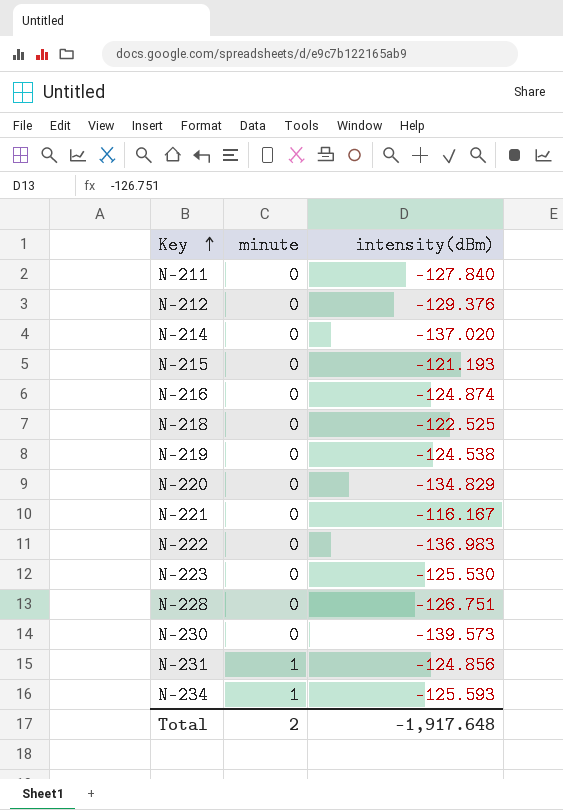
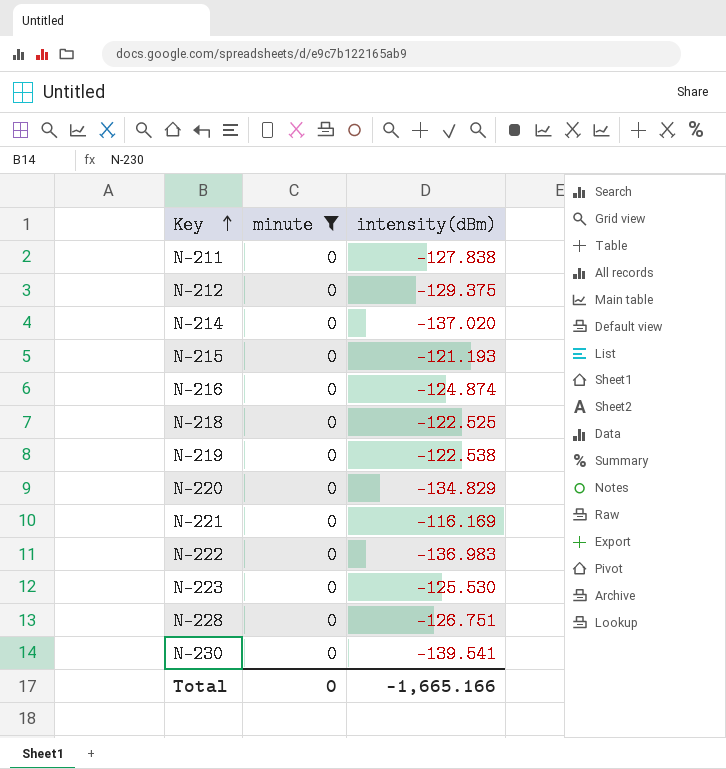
filter: none -> minute = 0
N-211 | intensity(dBm): -127.840 -> -127.838
N-212 | intensity(dBm): -129.376 -> -129.375
N-219 | intensity(dBm): -124.538 -> -122.538
N-221 | intensity(dBm): -116.167 -> -116.169
N-230 | intensity(dBm): -139.573 -> -139.541
Total | minute: 2 -> 0
Total | intensity(dBm): -1,917.648 -> -1,665.166

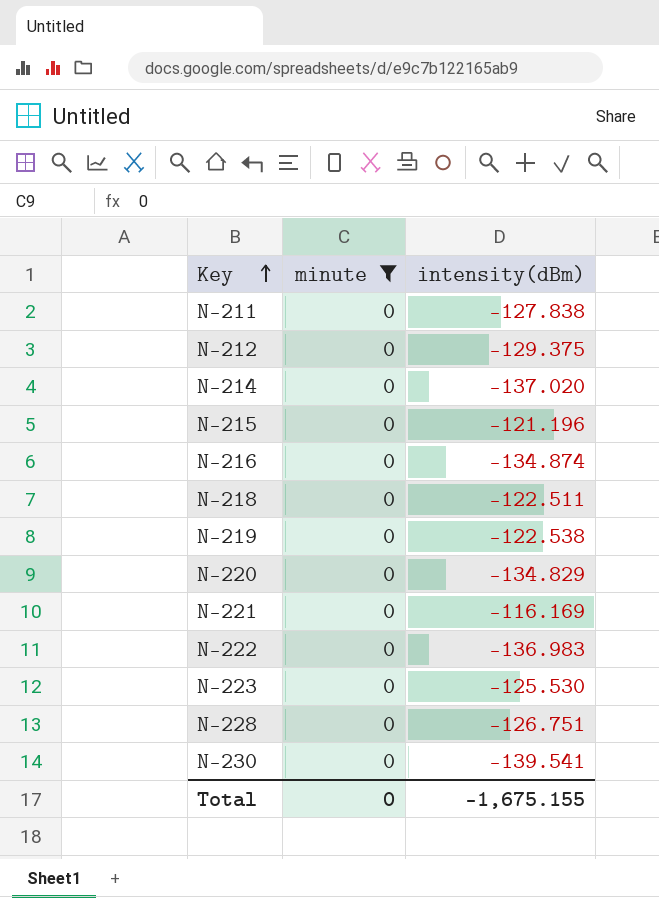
N-215 | intensity(dBm): -121.193 -> -121.196
N-216 | intensity(dBm): -124.874 -> -134.874
N-218 | intensity(dBm): -122.525 -> -122.511
Total | intensity(dBm): -1,665.166 -> -1,675.155

